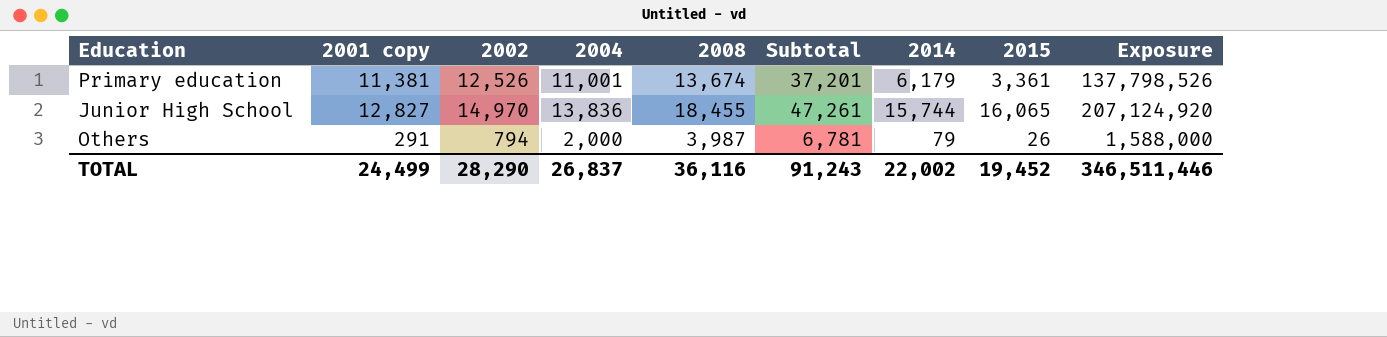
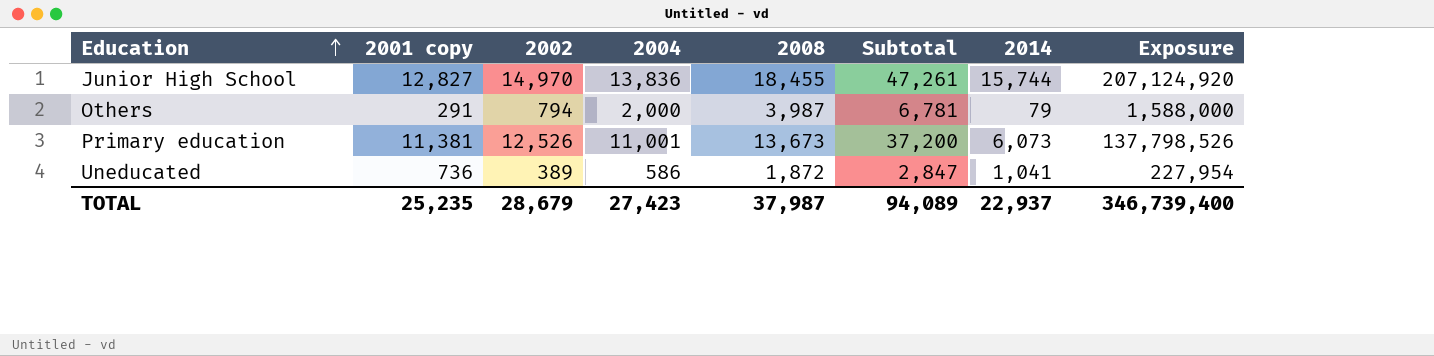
row order: none -> Education ascending
column 2015 | position: 8 -> none
Primary education | 2008: 13,674 -> 13,673
Primary education | Subtotal: 37,201 -> 37,200
Primary education | 2014: 6,179 -> 6,073
row Uneducated: none -> 736 | 389 | 586 | 1,872 | 2,847 | 1,041 | 227,954
TOTAL | 2001 copy: 24,499 -> 25,235
TOTAL | 2002: 28,290 -> 28,679
TOTAL | 2004: 26,837 -> 27,423
TOTAL | 2008: 36,116 -> 37,987
TOTAL | Subtotal: 91,243 -> 94,089
TOTAL | 2014: 22,002 -> 22,937
TOTAL | Exposure: 346,511,446 -> 346,739,400

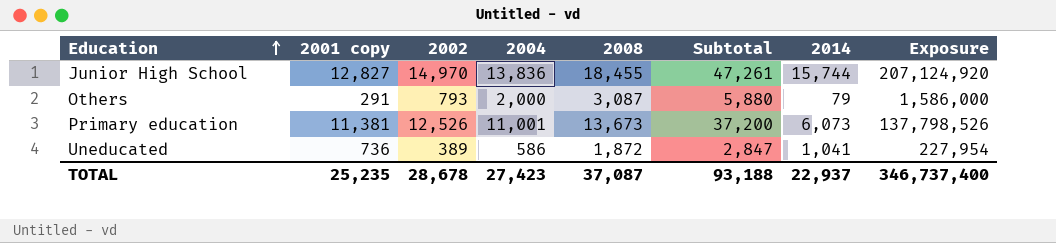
Others | 2002: 794 -> 793
Others | 2008: 3,987 -> 3,087
Others | Subtotal: 6,781 -> 5,880
Others | Exposure: 1,588,000 -> 1,586,000
TOTAL | 2002: 28,679 -> 28,678
TOTAL | 2008: 37,987 -> 37,087
TOTAL | Subtotal: 94,089 -> 93,188
TOTAL | Exposure: 346,739,400 -> 346,737,400

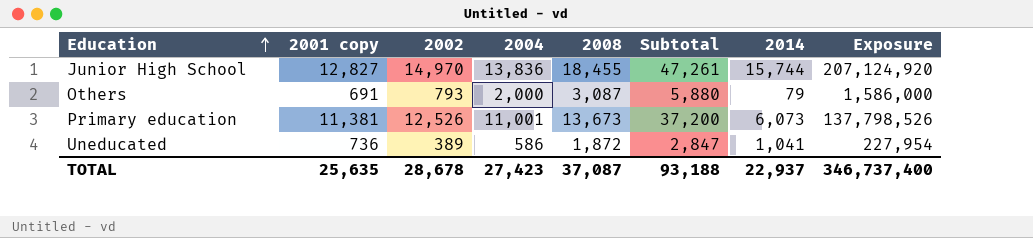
Others | 2001 copy: 291 -> 691
TOTAL | 2001 copy: 25,235 -> 25,635

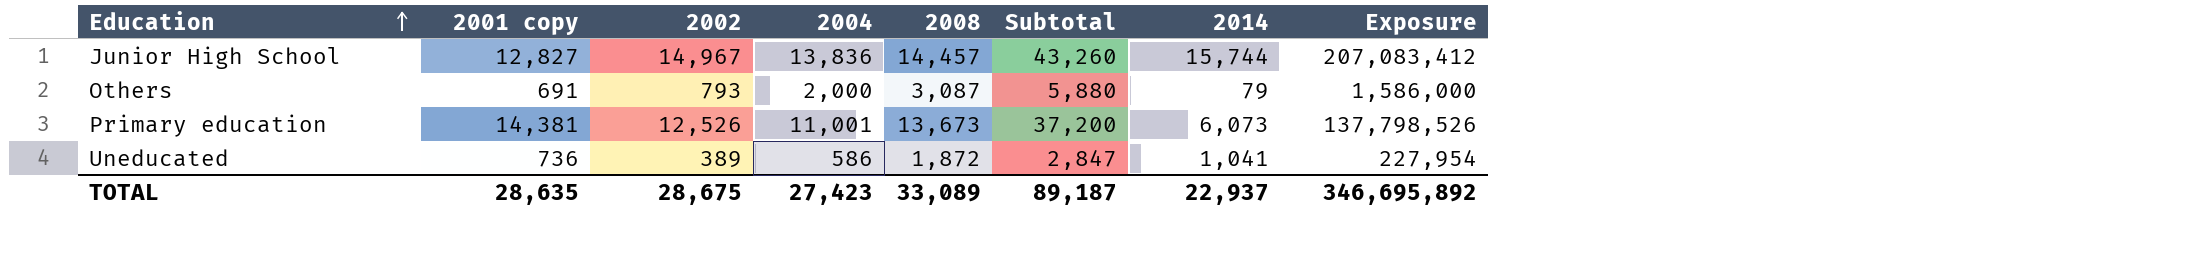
Junior High School | 2002: 14,970 -> 14,967
Junior High School | 2008: 18,455 -> 14,457
Junior High School | Subtotal: 47,261 -> 43,260
Junior High School | Exposure: 207,124,920 -> 207,083,412
Primary education | 2001 copy: 11,381 -> 14,381
TOTAL | 2001 copy: 25,635 -> 28,635
TOTAL | 2002: 28,678 -> 28,675
TOTAL | 2008: 37,087 -> 33,089
TOTAL | Subtotal: 93,188 -> 89,187
TOTAL | Exposure: 346,737,400 -> 346,695,892

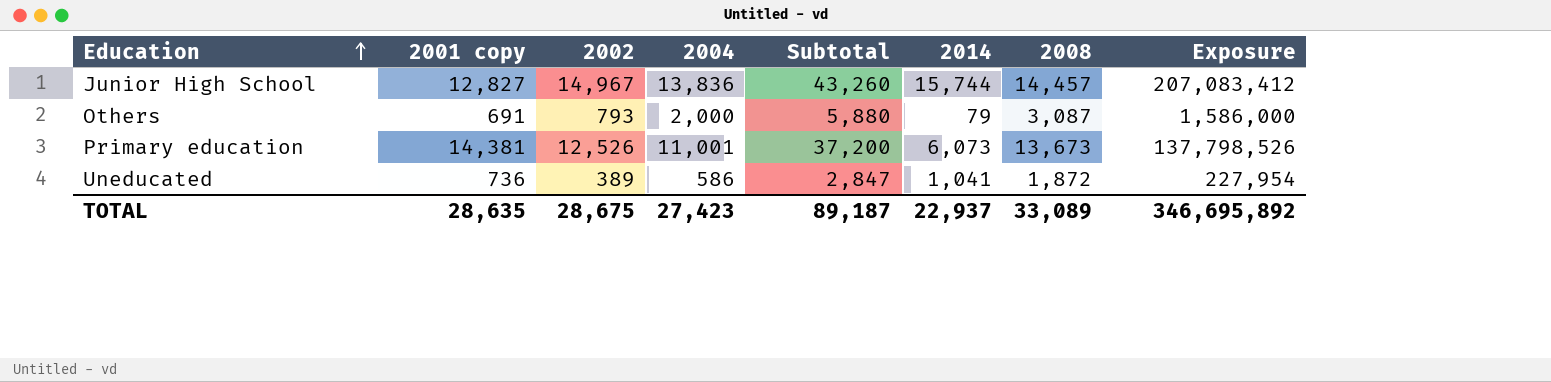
column 2008 | position: 5 -> 7

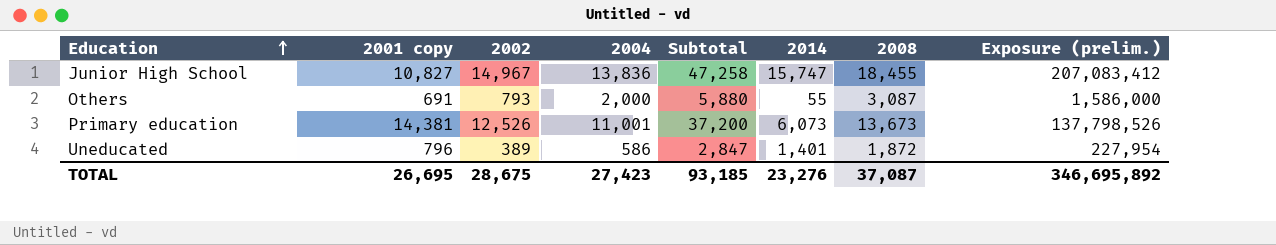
column name: Exposure -> Exposure (prelim.)
Junior High School | 2001 copy: 12,827 -> 10,827
Junior High School | Subtotal: 43,260 -> 47,258
Junior High School | 2014: 15,744 -> 15,747
Junior High School | 2008: 14,457 -> 18,455
Others | 2014: 79 -> 55
Uneducated | 2001 copy: 736 -> 796
Uneducated | 2014: 1,041 -> 1,401
TOTAL | 2001 copy: 28,635 -> 26,695
TOTAL | Subtotal: 89,187 -> 93,185
TOTAL | 2014: 22,937 -> 23,276
TOTAL | 2008: 33,089 -> 37,087

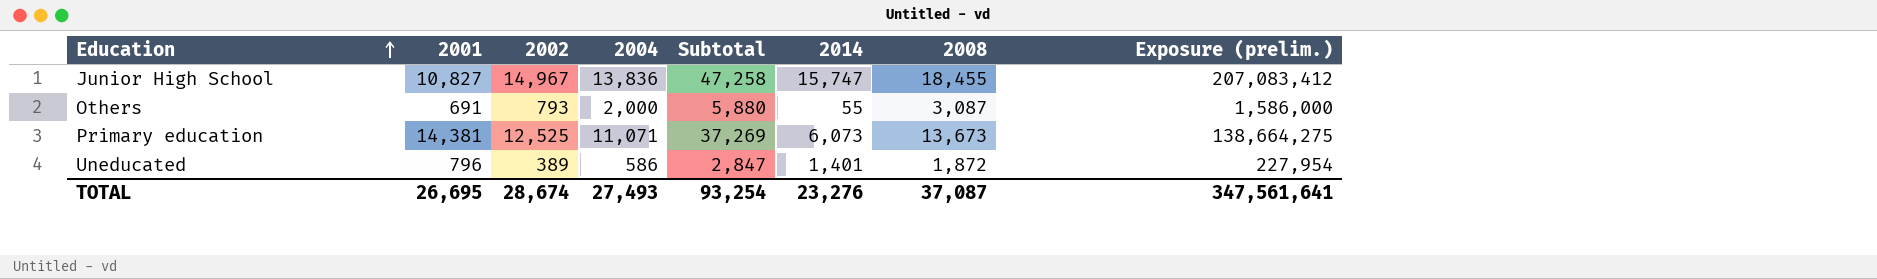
column name: 2001 copy -> 2001
Primary education | 2002: 12,526 -> 12,525
Primary education | 2004: 11,001 -> 11,071
Primary education | Subtotal: 37,200 -> 37,269
Primary education | Exposure (prelim.): 137,798,526 -> 138,664,275
TOTAL | 2002: 28,675 -> 28,674
TOTAL | 2004: 27,423 -> 27,493
TOTAL | Subtotal: 93,185 -> 93,254
TOTAL | Exposure (prelim.): 346,695,892 -> 347,561,641

